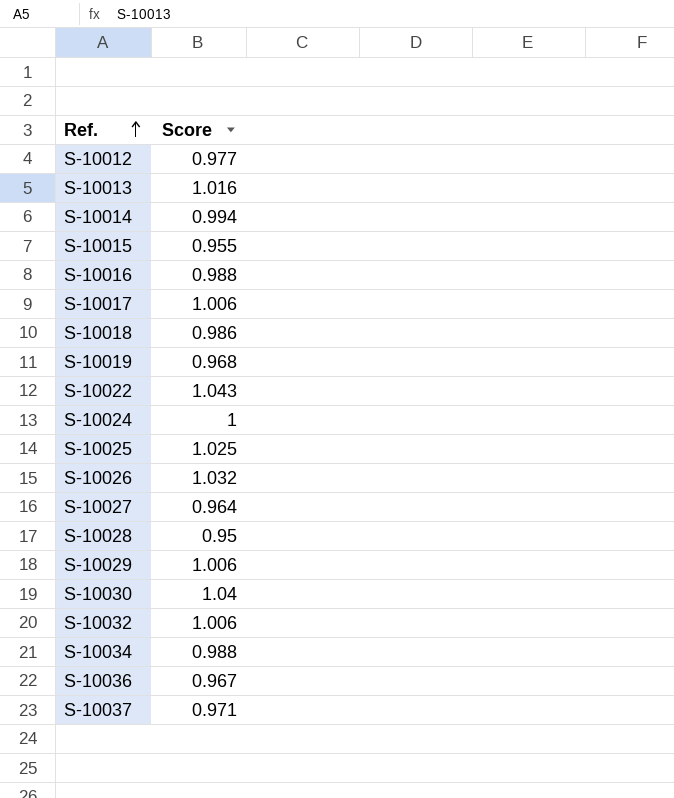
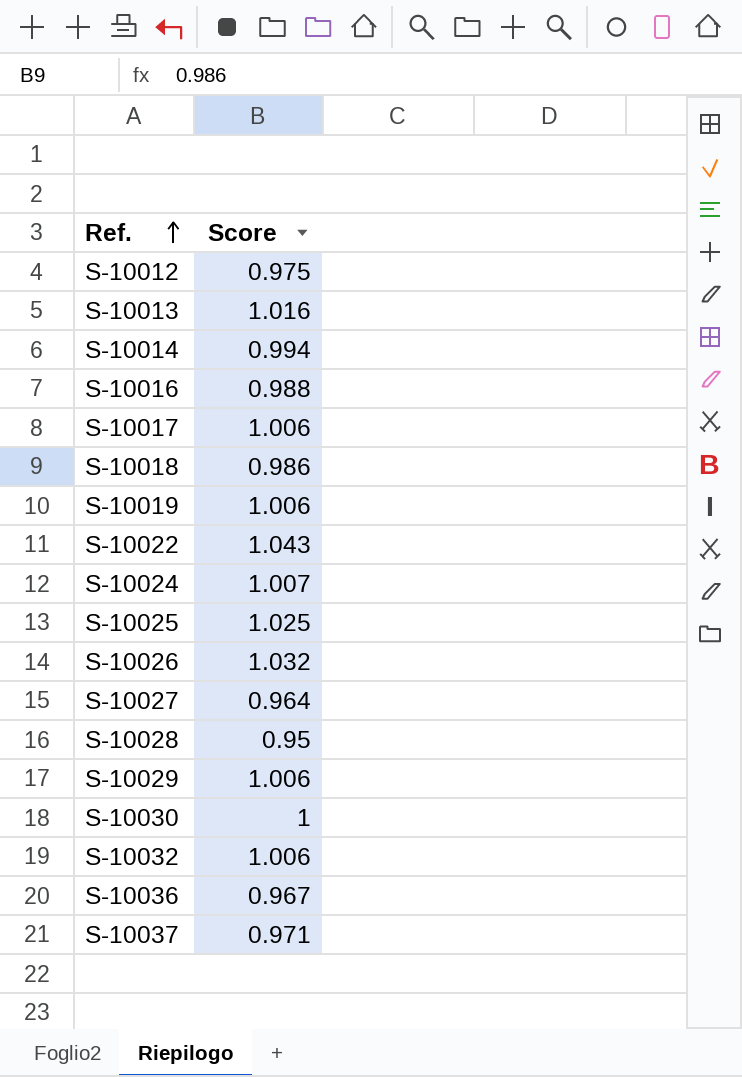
row S-10015: 0.955 -> none
row S-10034: 0.988 -> none
S-10012 | Score: 0.977 -> 0.975
S-10019 | Score: 0.968 -> 1.006
S-10024 | Score: 1 -> 1.007
S-10030 | Score: 1.04 -> 1

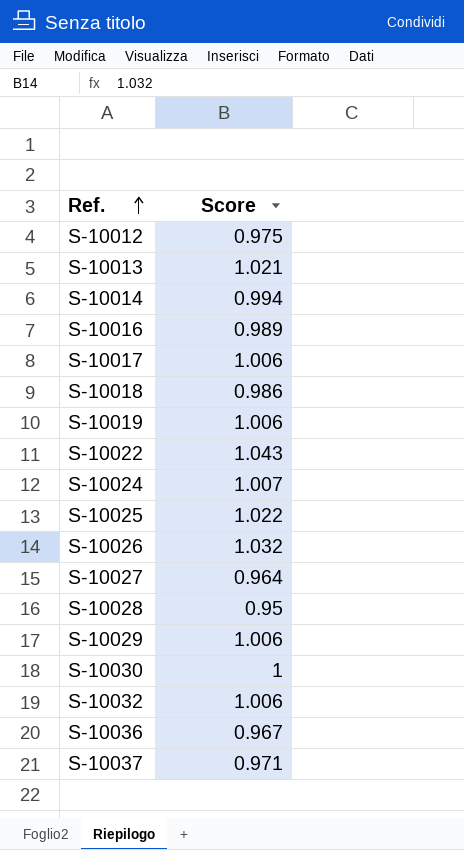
S-10013 | Score: 1.016 -> 1.021
S-10016 | Score: 0.988 -> 0.989
S-10025 | Score: 1.025 -> 1.022

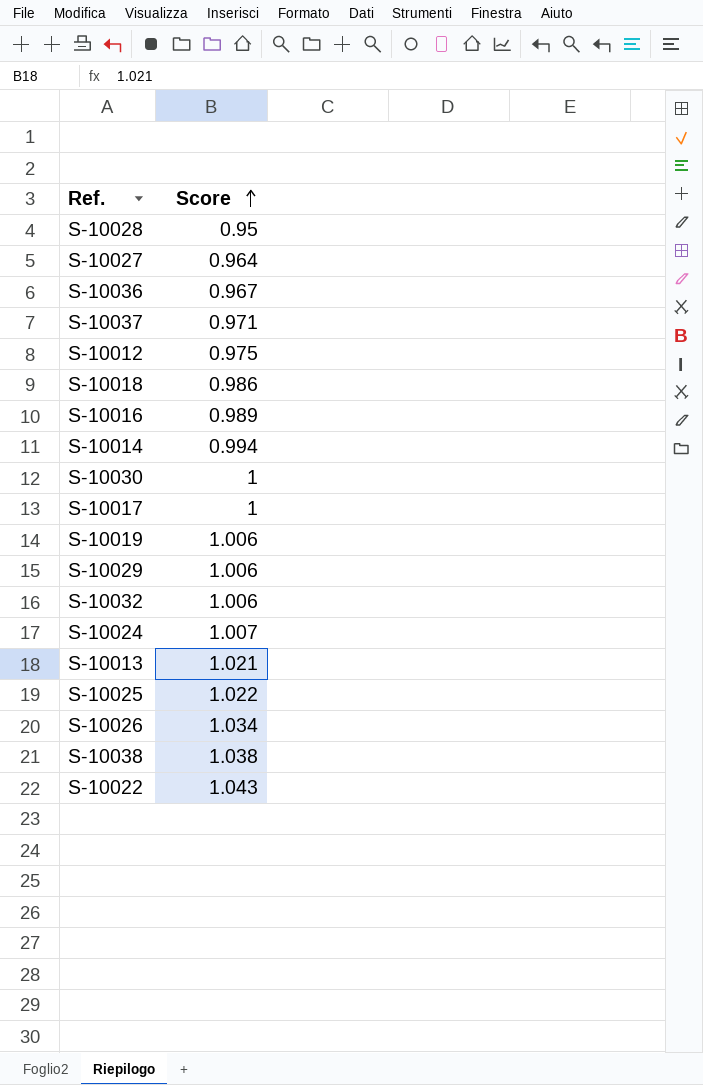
row order: Ref. ascending -> Score ascending
S-10017 | Score: 1.006 -> 1
S-10026 | Score: 1.032 -> 1.034
row S-10038: none -> 1.038

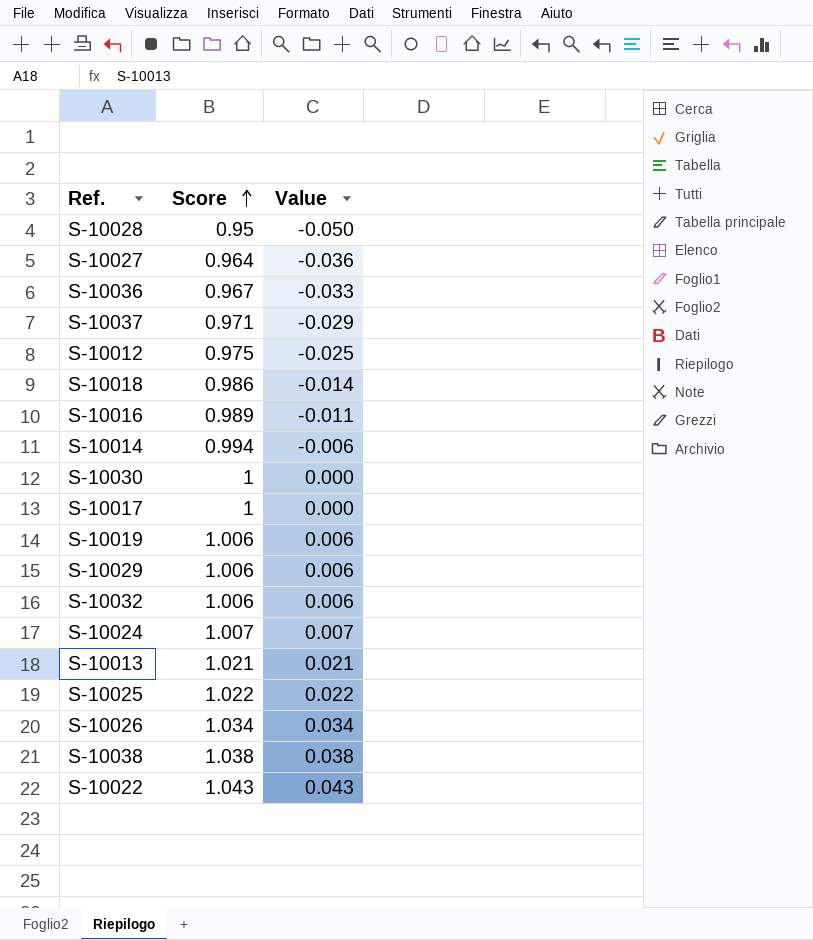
column Value | formula: none -> [Score] - 1

